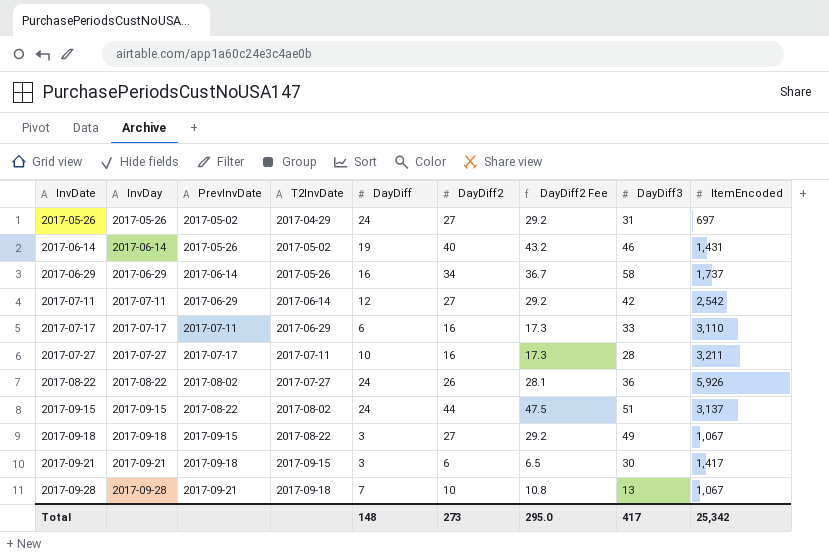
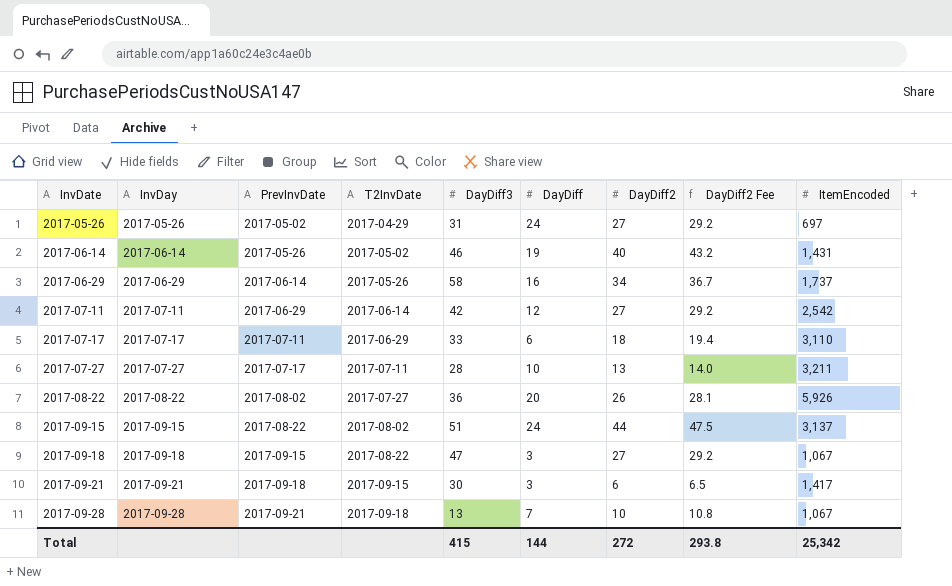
column DayDiff3 | position: 8 -> 5
2017-07-17 | DayDiff2: 16 -> 18
2017-07-17 | DayDiff2 Fee: 17.3 -> 19.4
2017-07-27 | DayDiff2: 16 -> 13
2017-07-27 | DayDiff2 Fee: 17.3 -> 14.0
2017-08-22 | DayDiff: 24 -> 20
2017-09-18 | DayDiff3: 49 -> 47
Total | DayDiff3: 417 -> 415
Total | DayDiff: 148 -> 144
Total | DayDiff2: 273 -> 272
Total | DayDiff2 Fee: 295.0 -> 293.8

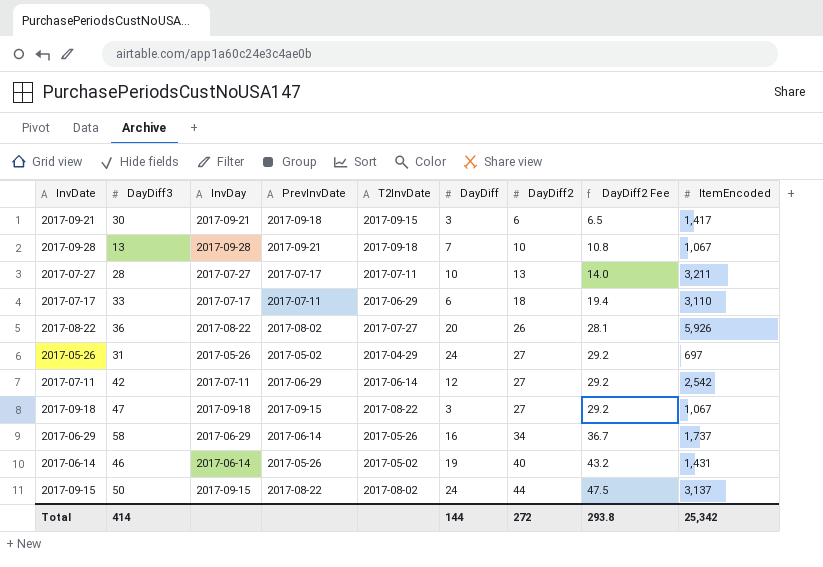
row order: InvDate ascending -> DayDiff2 ascending
column DayDiff3 | position: 5 -> 2
2017-09-15 | DayDiff3: 51 -> 50
Total | DayDiff3: 415 -> 414

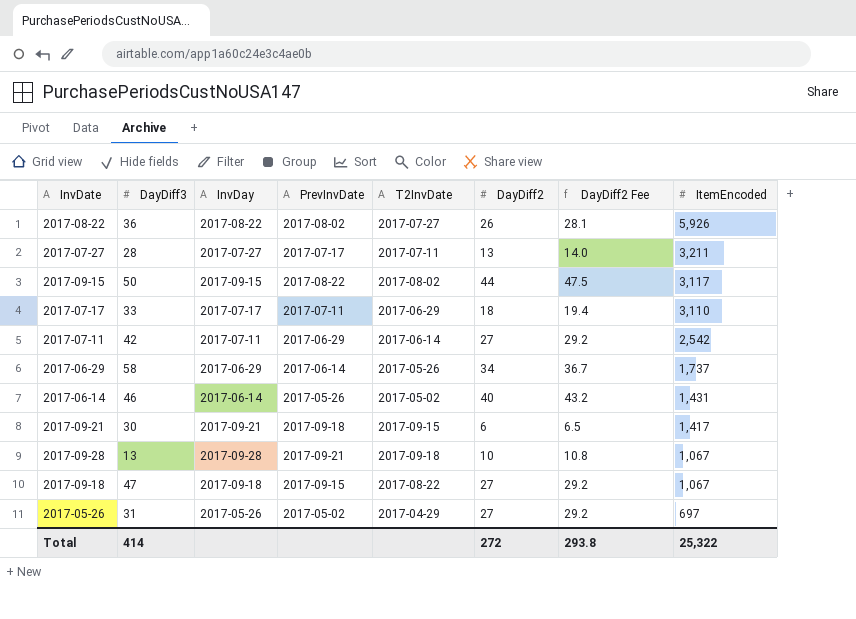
row order: DayDiff2 ascending -> ItemEncoded descending
column DayDiff | position: 6 -> none
2017-09-15 | ItemEncoded: 3,137 -> 3,117
Total | ItemEncoded: 25,342 -> 25,322

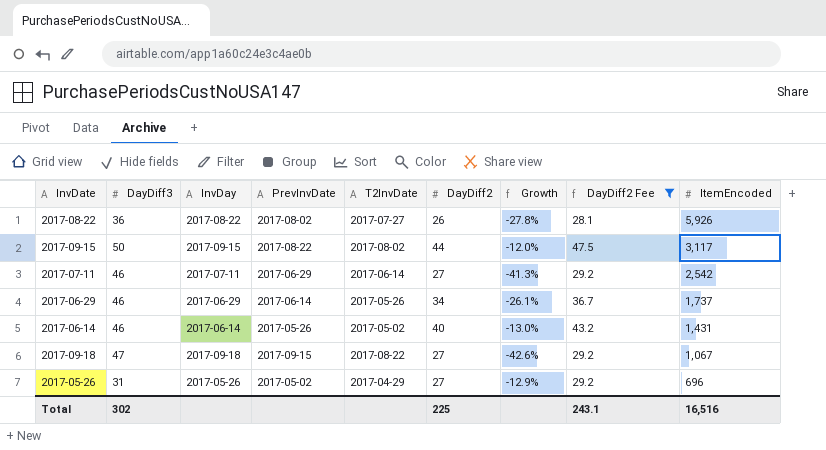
filter: none -> DayDiff2 Fee >= 28.1
column Growth | formula: none -> ([DayDiff2] - [DayDiff3]) / [DayDiff3]
2017-07-11 | DayDiff3: 42 -> 46
2017-06-29 | DayDiff3: 58 -> 46
2017-05-26 | ItemEncoded: 697 -> 696
Total | DayDiff3: 414 -> 302
Total | DayDiff2: 272 -> 225
Total | DayDiff2 Fee: 293.8 -> 243.1
Total | ItemEncoded: 25,322 -> 16,516

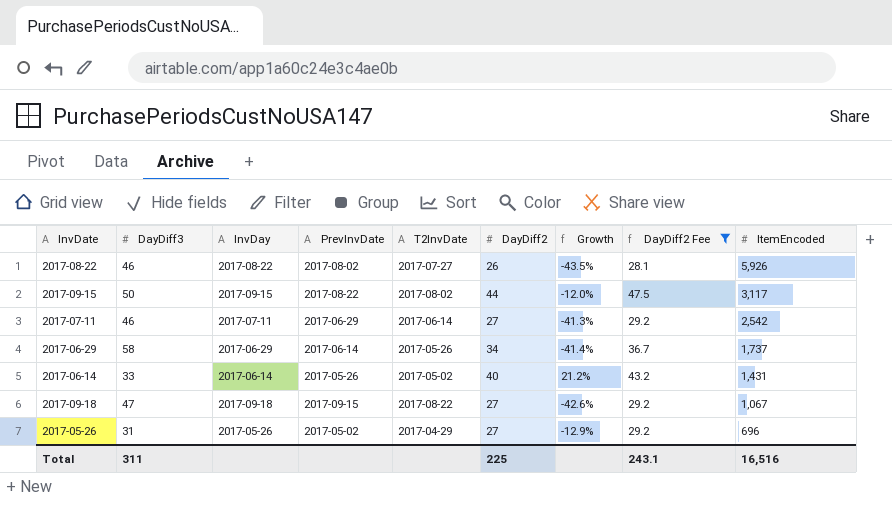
2017-08-22 | DayDiff3: 36 -> 46
2017-08-22 | Growth: -27.8% -> -43.5%
2017-06-29 | DayDiff3: 46 -> 58
2017-06-29 | Growth: -26.1% -> -41.4%
2017-06-14 | DayDiff3: 46 -> 33
2017-06-14 | Growth: -13.0% -> 21.2%
Total | DayDiff3: 302 -> 311

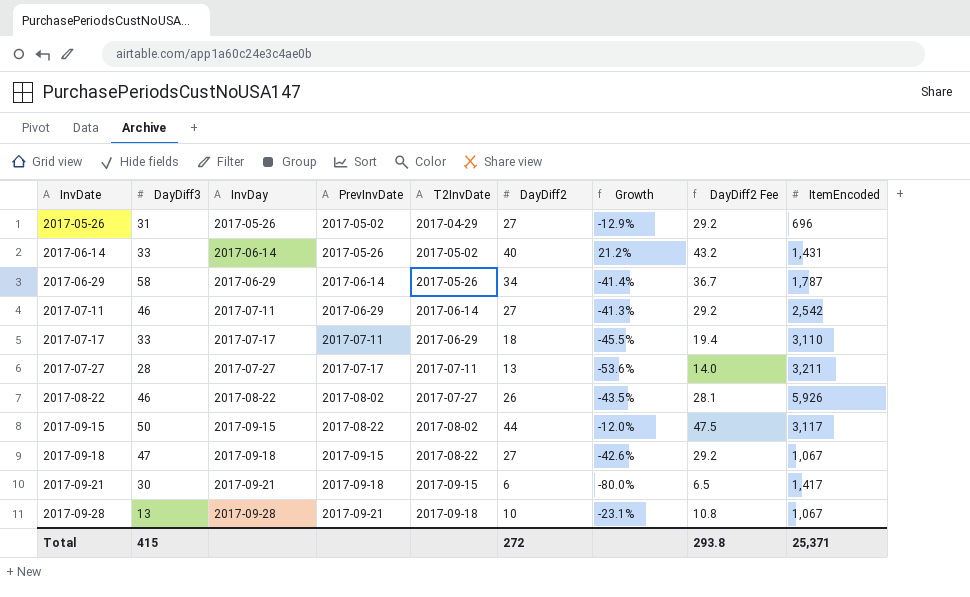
filter: DayDiff2 Fee >= 28.1 -> none
row order: ItemEncoded descending -> InvDate ascending
2017-06-29 | ItemEncoded: 1,737 -> 1,787
Total | DayDiff3: 311 -> 415
Total | DayDiff2: 225 -> 272
Total | DayDiff2 Fee: 243.1 -> 293.8
Total | ItemEncoded: 16,516 -> 25,371

